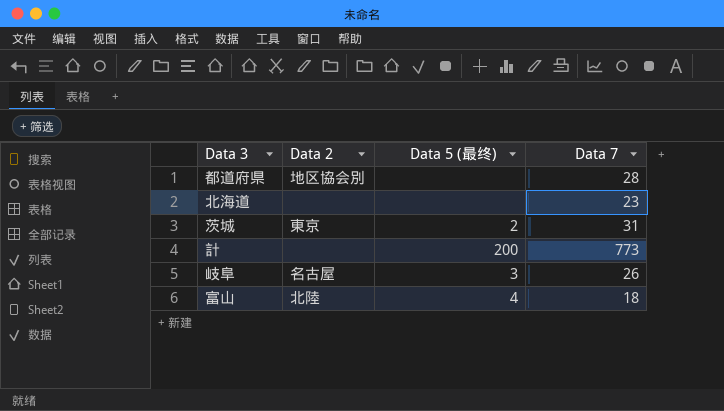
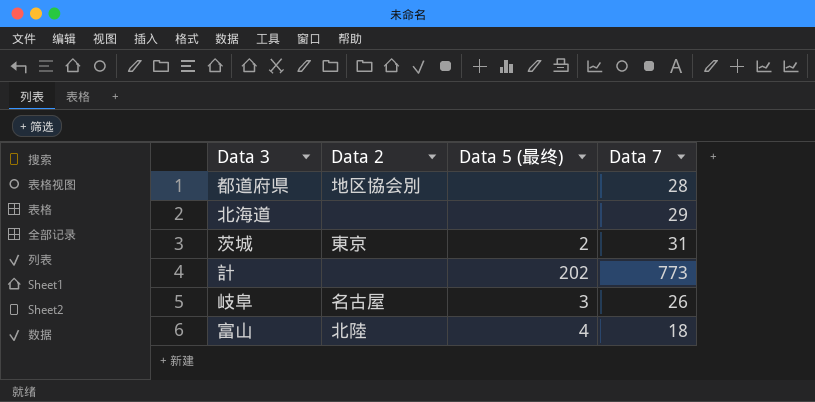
北海道 | Data 7: 23 -> 29
計 | Data 5 (最终): 200 -> 202

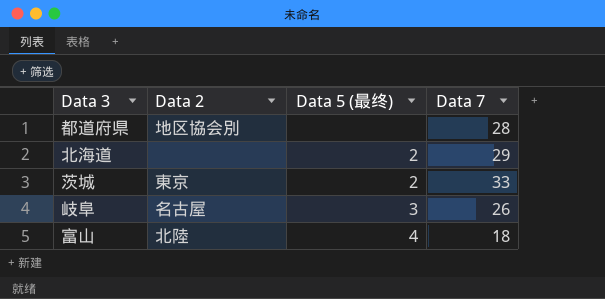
row 計: none | 202 | 773 -> none
北海道 | Data 5 (最终): none -> 2
茨城 | Data 7: 31 -> 33

